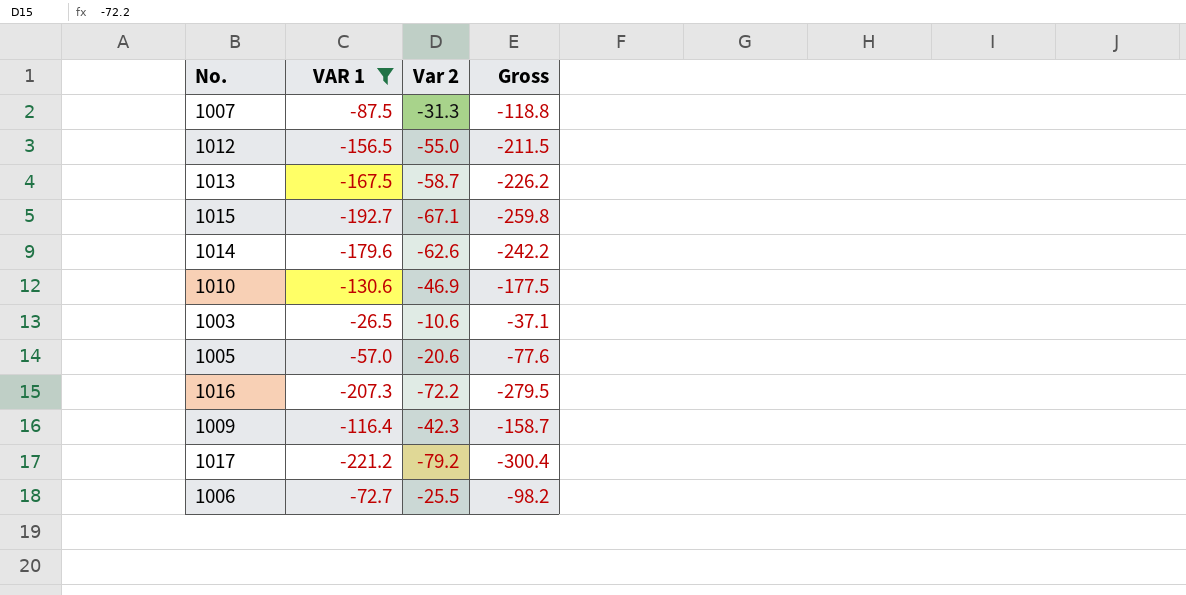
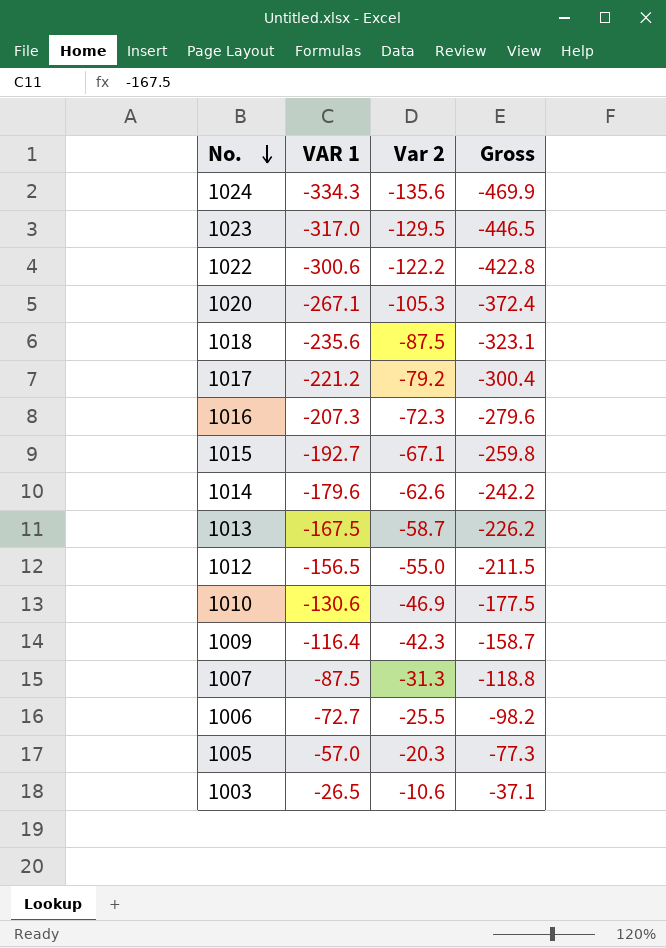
filter: VAR 1 >= -221.2 -> none
row order: none -> No. descending
1016 | Var 2: -72.2 -> -72.3
1016 | Gross: -279.5 -> -279.6
1005 | Var 2: -20.6 -> -20.3
1005 | Gross: -77.6 -> -77.3

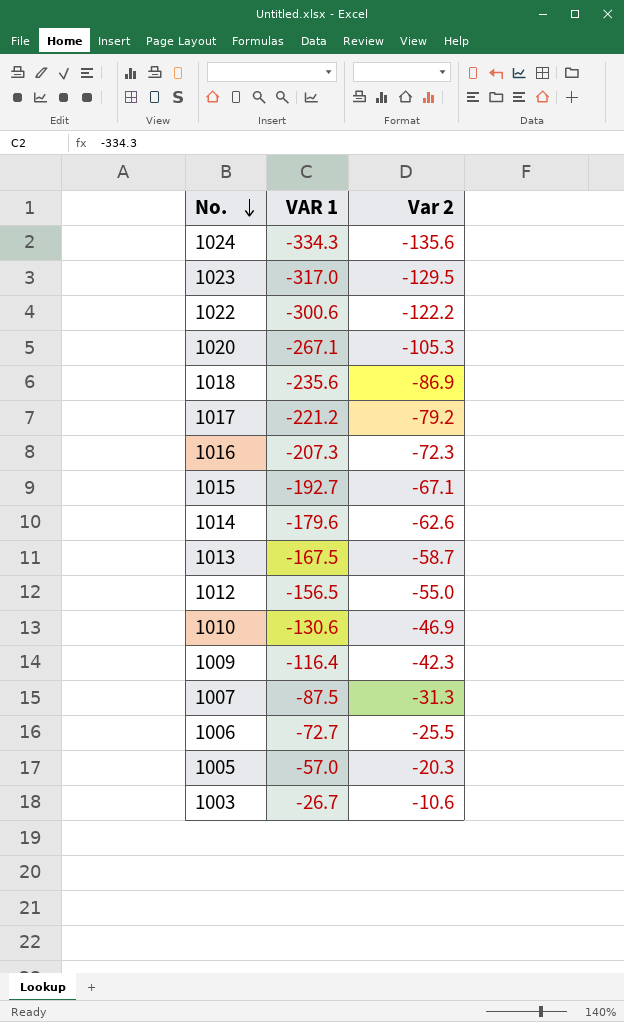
column Gross | formula: [VAR 1] + [Var 2] -> none
1018 | Var 2: -87.5 -> -86.9
1003 | VAR 1: -26.5 -> -26.7

